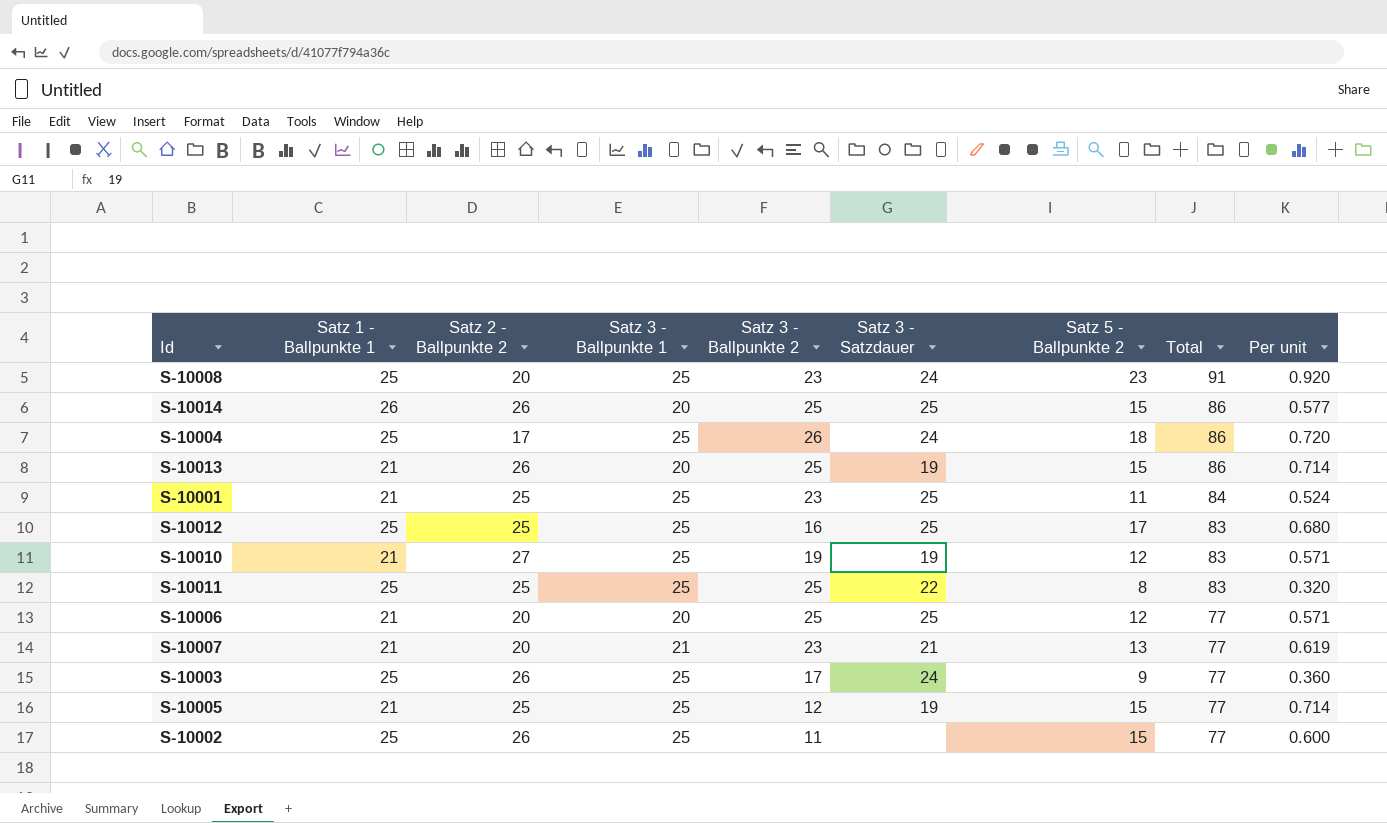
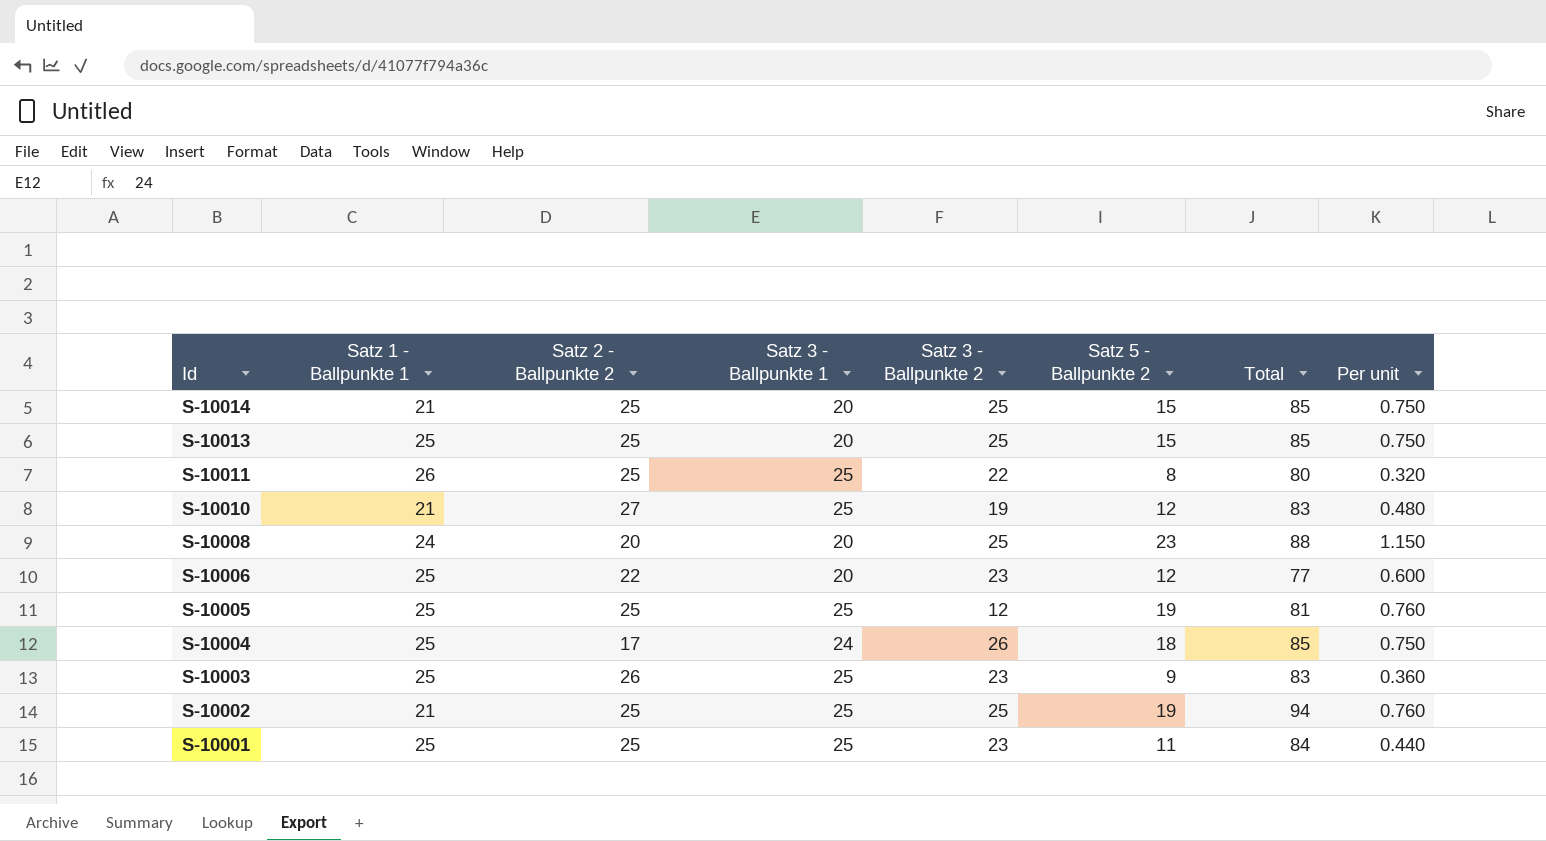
row order: Total descending -> Id descending
column Satz 3 - Satzdauer | position: 6 -> none
column Per unit | formula: [Satz 5 - Ballpunkte 2] / [Satz 1 - Ballpunkte 1] -> [Satz 5 - Ballpunkte 2] / [Satz 3 - Ballpunkte 1]
row S-10012: 25 | 25 | 25 | 16 | 25 | 17 | 83 | 0.680 -> none
row S-10007: 21 | 20 | 21 | 23 | 21 | 13 | 77 | 0.619 -> none
S-10014 | Satz 1 - Ballpunkte 1: 26 -> 21
S-10014 | Satz 2 - Ballpunkte 2: 26 -> 25
S-10014 | Total: 86 -> 85
S-10013 | Satz 1 - Ballpunkte 1: 21 -> 25
S-10013 | Satz 2 - Ballpunkte 2: 26 -> 25
S-10013 | Total: 86 -> 85
S-10011 | Satz 1 - Ballpunkte 1: 25 -> 26
S-10011 | Satz 3 - Ballpunkte 2: 25 -> 22
S-10011 | Total: 83 -> 80
S-10008 | Satz 1 - Ballpunkte 1: 25 -> 24
S-10008 | Satz 3 - Ballpunkte 1: 25 -> 20
S-10008 | Satz 3 - Ballpunkte 2: 23 -> 25
S-10008 | Total: 91 -> 88
S-10006 | Satz 1 - Ballpunkte 1: 21 -> 25
S-10006 | Satz 2 - Ballpunkte 2: 20 -> 22
S-10006 | Satz 3 - Ballpunkte 2: 25 -> 23
S-10005 | Satz 1 - Ballpunkte 1: 21 -> 25
S-10005 | Satz 5 - Ballpunkte 2: 15 -> 19
S-10005 | Total: 77 -> 81
S-10004 | Satz 3 - Ballpunkte 1: 25 -> 24
S-10004 | Total: 86 -> 85
S-10003 | Satz 3 - Ballpunkte 2: 17 -> 23
S-10003 | Total: 77 -> 83
S-10002 | Satz 1 - Ballpunkte 1: 25 -> 21
S-10002 | Satz 2 - Ballpunkte 2: 26 -> 25
S-10002 | Satz 3 - Ballpunkte 2: 11 -> 25
S-10002 | Satz 5 - Ballpunkte 2: 15 -> 19
S-10002 | Total: 77 -> 94
S-10001 | Satz 1 - Ballpunkte 1: 21 -> 25

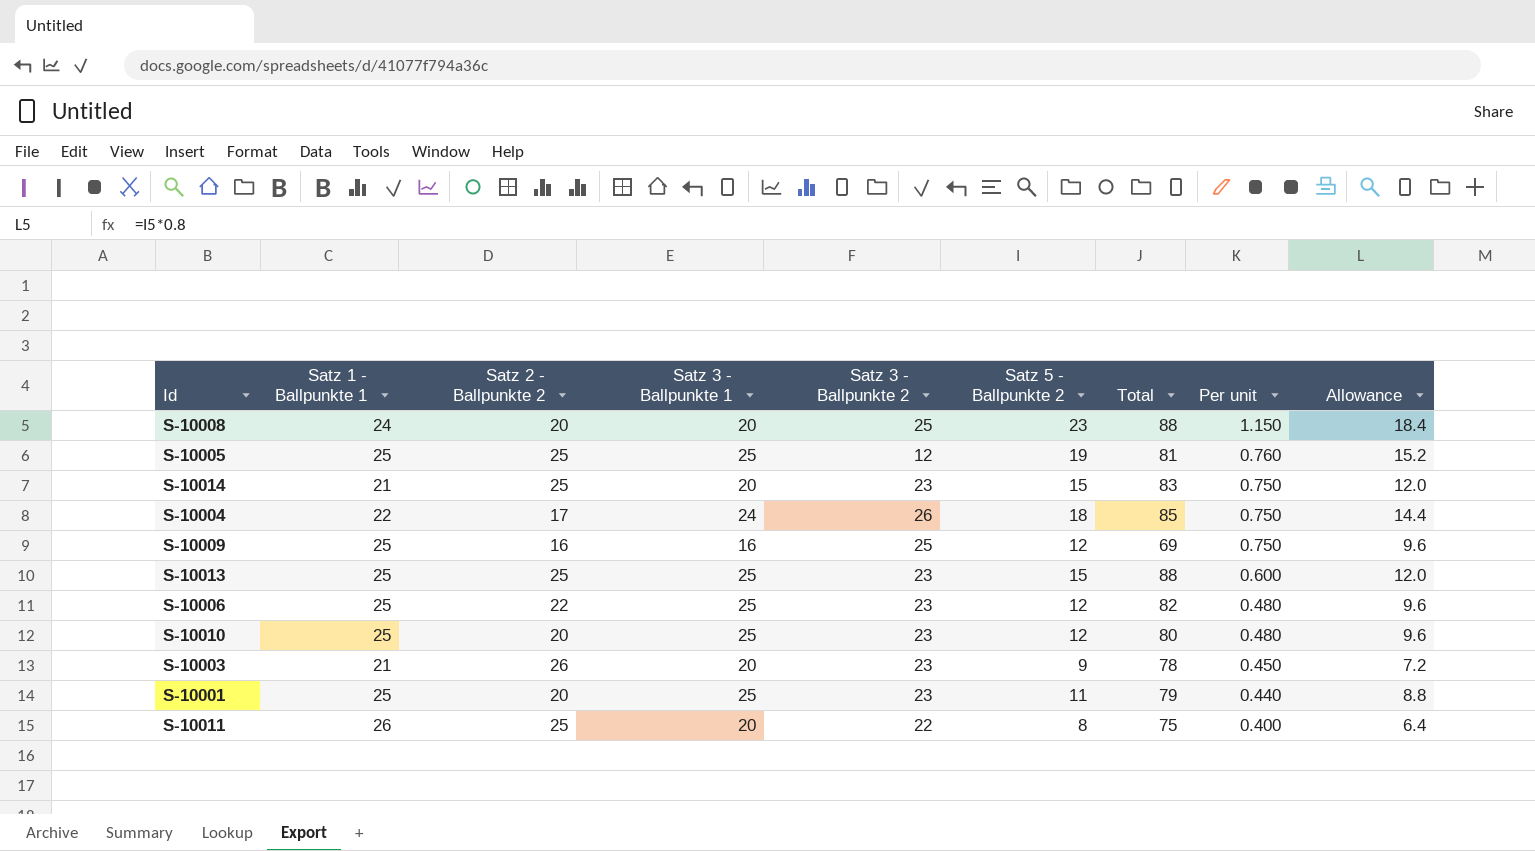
row order: Id descending -> Per unit descending
column Allowance | formula: none -> [Satz 5 - Ballpunkte 2] * 0.8
row S-10002: 21 | 25 | 25 | 25 | 19 | 94 | 0.760 -> none
S-10014 | Satz 3 - Ballpunkte 2: 25 -> 23
S-10014 | Total: 85 -> 83
S-10004 | Satz 1 - Ballpunkte 1: 25 -> 22
row S-10009: none -> 25 | 16 | 16 | 25 | 12 | 69 | 0.750 | 9.6
S-10013 | Satz 3 - Ballpunkte 1: 20 -> 25
S-10013 | Satz 3 - Ballpunkte 2: 25 -> 23
S-10013 | Total: 85 -> 88
S-10013 | Per unit: 0.750 -> 0.600
S-10006 | Satz 3 - Ballpunkte 1: 20 -> 25
S-10006 | Total: 77 -> 82
S-10006 | Per unit: 0.600 -> 0.480
S-10010 | Satz 1 - Ballpunkte 1: 21 -> 25
S-10010 | Satz 2 - Ballpunkte 2: 27 -> 20
S-10010 | Satz 3 - Ballpunkte 2: 19 -> 23
S-10010 | Total: 83 -> 80
S-10003 | Satz 1 - Ballpunkte 1: 25 -> 21
S-10003 | Satz 3 - Ballpunkte 1: 25 -> 20
S-10003 | Total: 83 -> 78
S-10003 | Per unit: 0.360 -> 0.450
S-10001 | Satz 2 - Ballpunkte 2: 25 -> 20
S-10001 | Total: 84 -> 79
S-10011 | Satz 3 - Ballpunkte 1: 25 -> 20
S-10011 | Total: 80 -> 75
S-10011 | Per unit: 0.320 -> 0.400

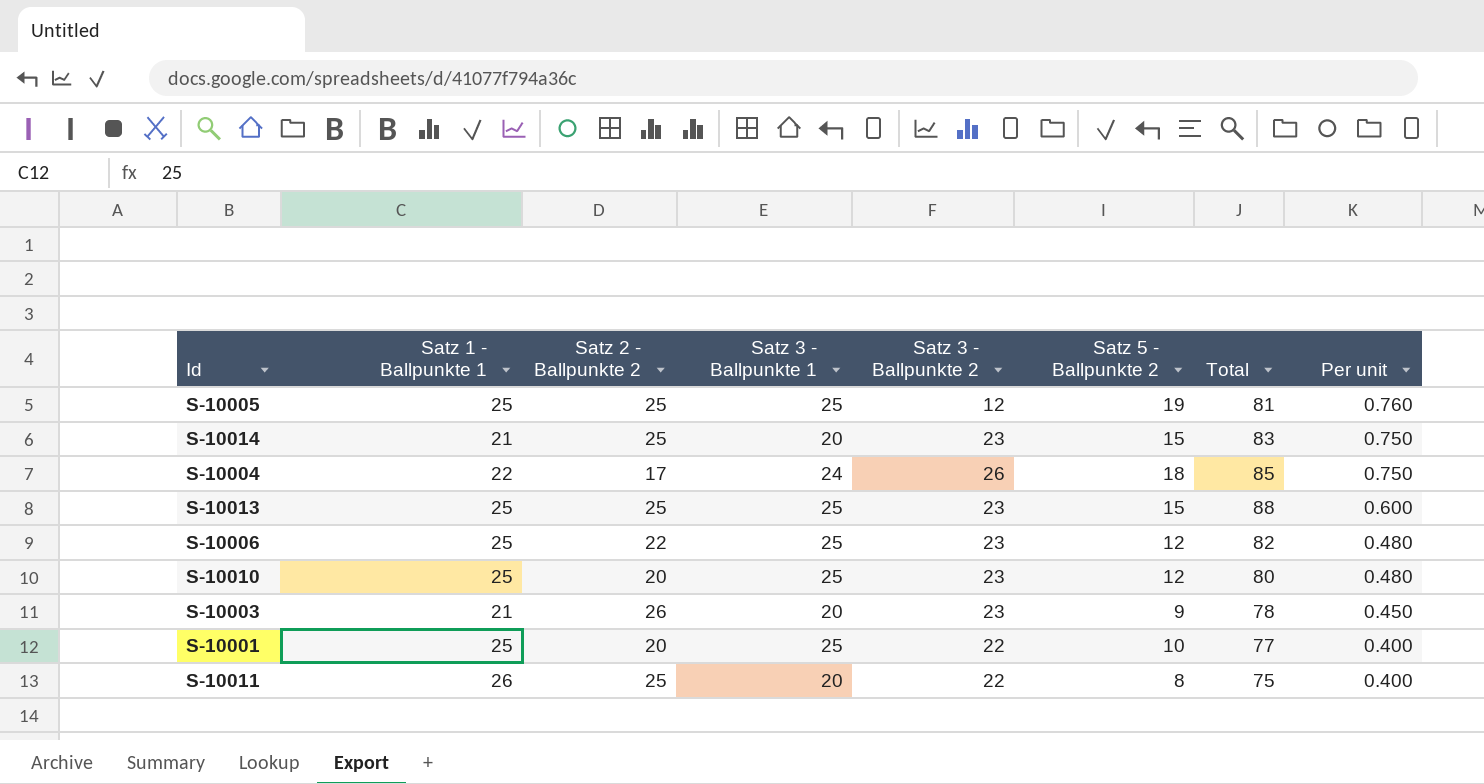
column Allowance | formula: [Satz 5 - Ballpunkte 2] * 0.8 -> none
row S-10008: 24 | 20 | 20 | 25 | 23 | 88 | 1.150 | 18.4 -> none
row S-10009: 25 | 16 | 16 | 25 | 12 | 69 | 0.750 | 9.6 -> none
S-10001 | Satz 3 - Ballpunkte 2: 23 -> 22
S-10001 | Satz 5 - Ballpunkte 2: 11 -> 10
S-10001 | Total: 79 -> 77
S-10001 | Per unit: 0.440 -> 0.400

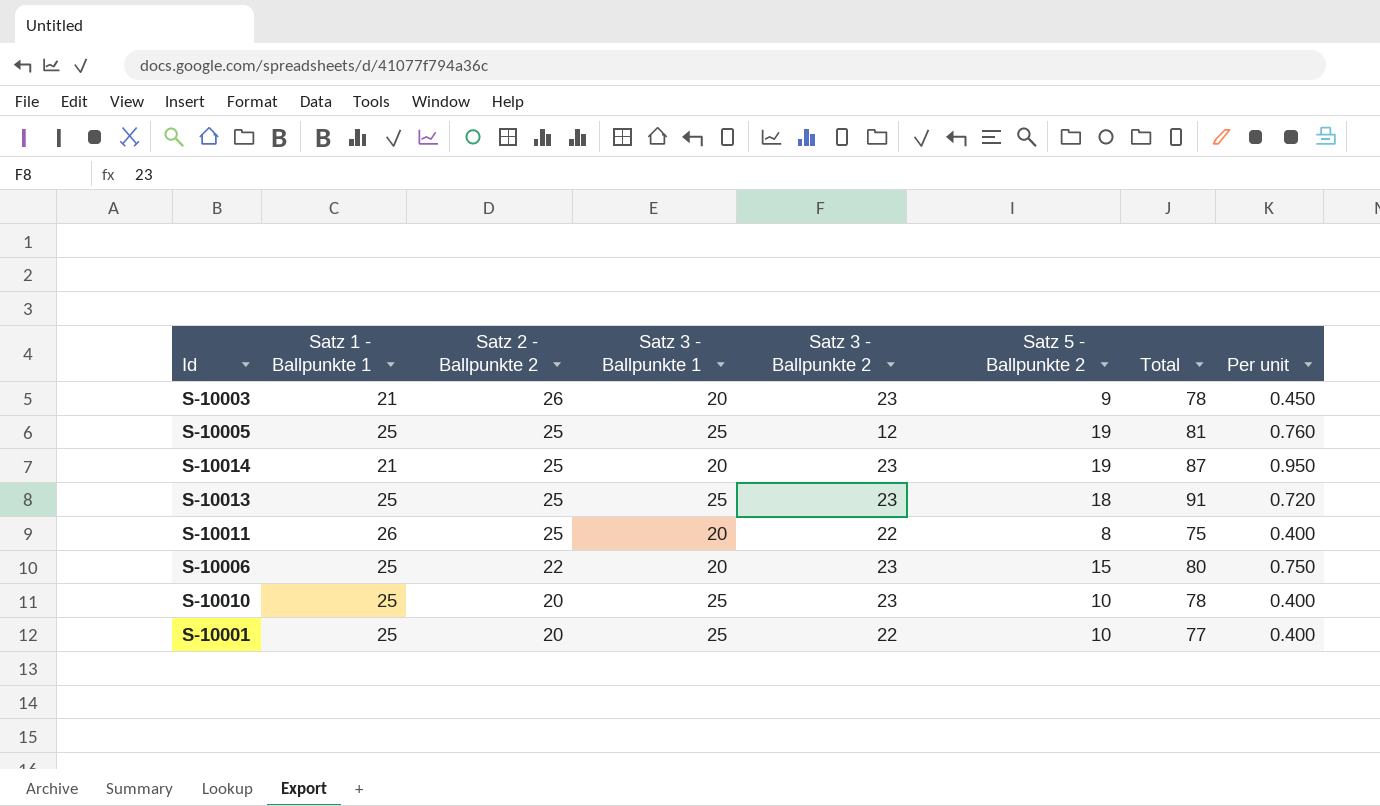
row order: Per unit descending -> Satz 2 - Ballpunkte 2 descending
row S-10004: 22 | 17 | 24 | 26 | 18 | 85 | 0.750 -> none
S-10014 | Satz 5 - Ballpunkte 2: 15 -> 19
S-10014 | Total: 83 -> 87
S-10014 | Per unit: 0.750 -> 0.950
S-10013 | Satz 5 - Ballpunkte 2: 15 -> 18
S-10013 | Total: 88 -> 91
S-10013 | Per unit: 0.600 -> 0.720
S-10006 | Satz 3 - Ballpunkte 1: 25 -> 20
S-10006 | Satz 5 - Ballpunkte 2: 12 -> 15
S-10006 | Total: 82 -> 80
S-10006 | Per unit: 0.480 -> 0.750
S-10010 | Satz 5 - Ballpunkte 2: 12 -> 10
S-10010 | Total: 80 -> 78
S-10010 | Per unit: 0.480 -> 0.400

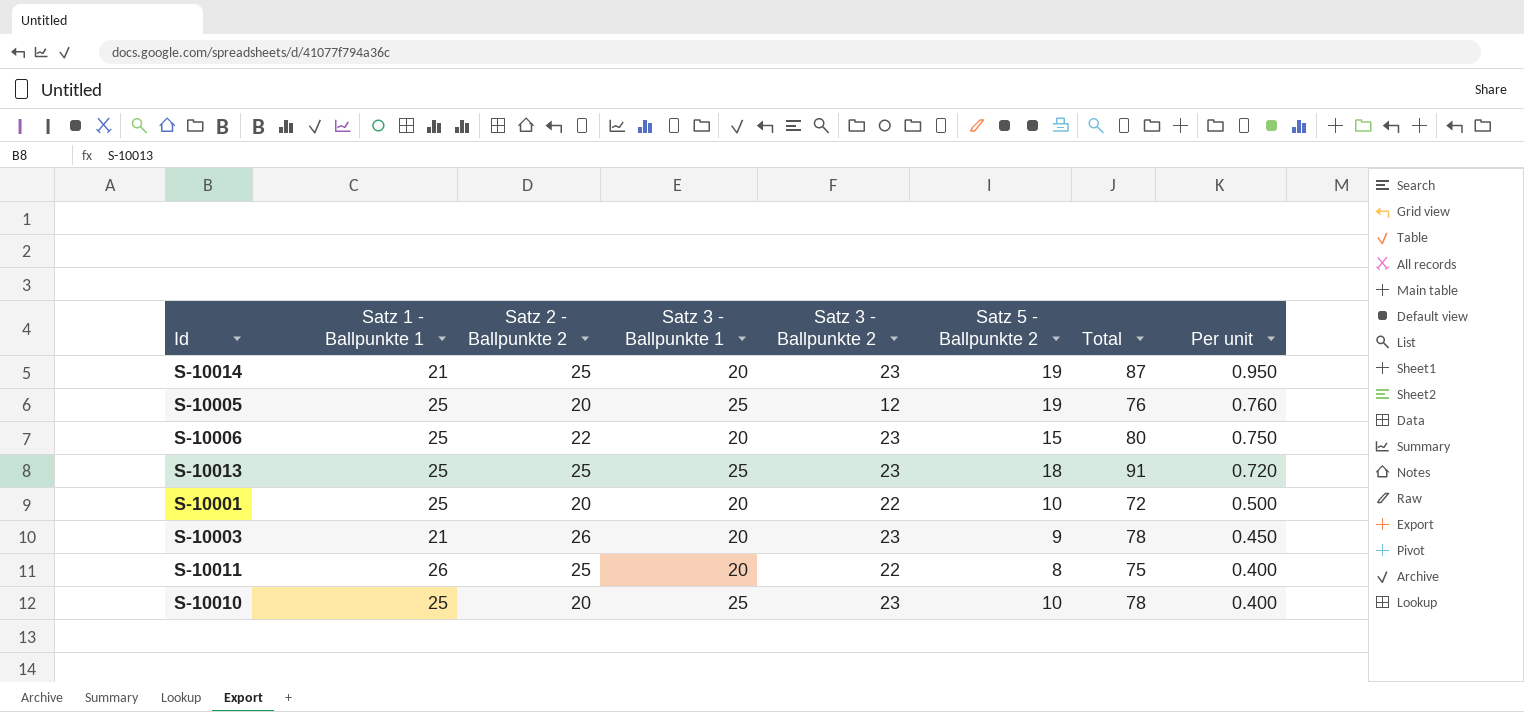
row order: Satz 2 - Ballpunkte 2 descending -> Per unit descending
S-10005 | Satz 2 - Ballpunkte 2: 25 -> 20
S-10005 | Total: 81 -> 76
S-10001 | Satz 3 - Ballpunkte 1: 25 -> 20
S-10001 | Total: 77 -> 72
S-10001 | Per unit: 0.400 -> 0.500

